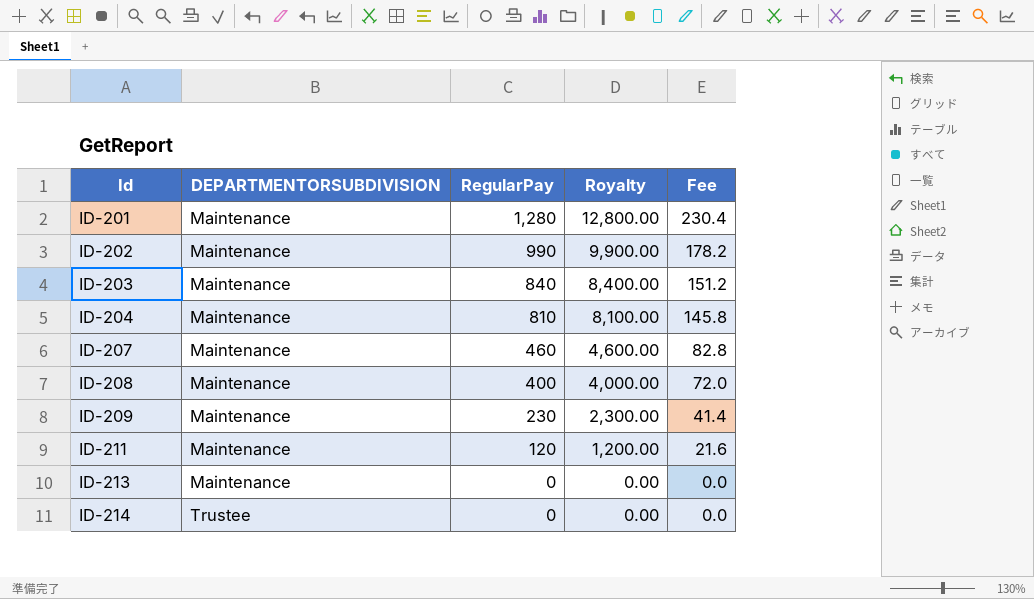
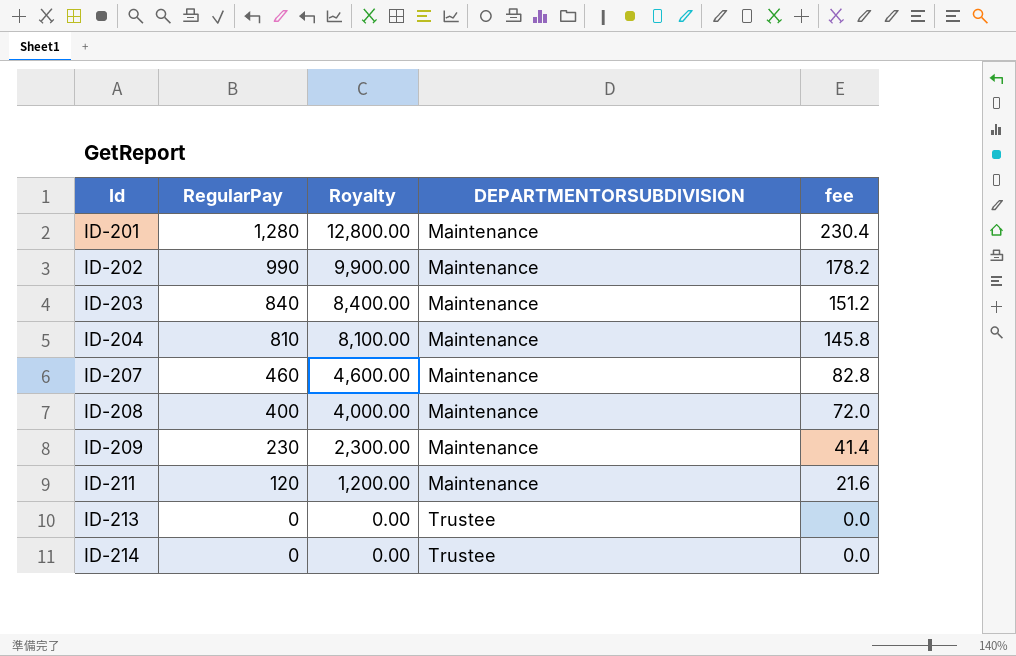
column DEPARTMENTORSUBDIVISION | position: 2 -> 4
column name: Fee -> fee
ID-213 | DEPARTMENTORSUBDIVISION: Maintenance -> Trustee

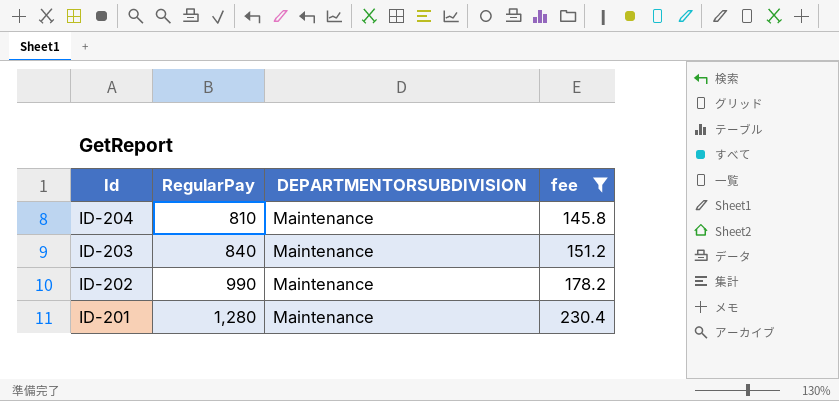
filter: none -> fee >= 145.8
row order: Id ascending -> Id descending
column Royalty | formula: [RegularPay] * 10 -> none

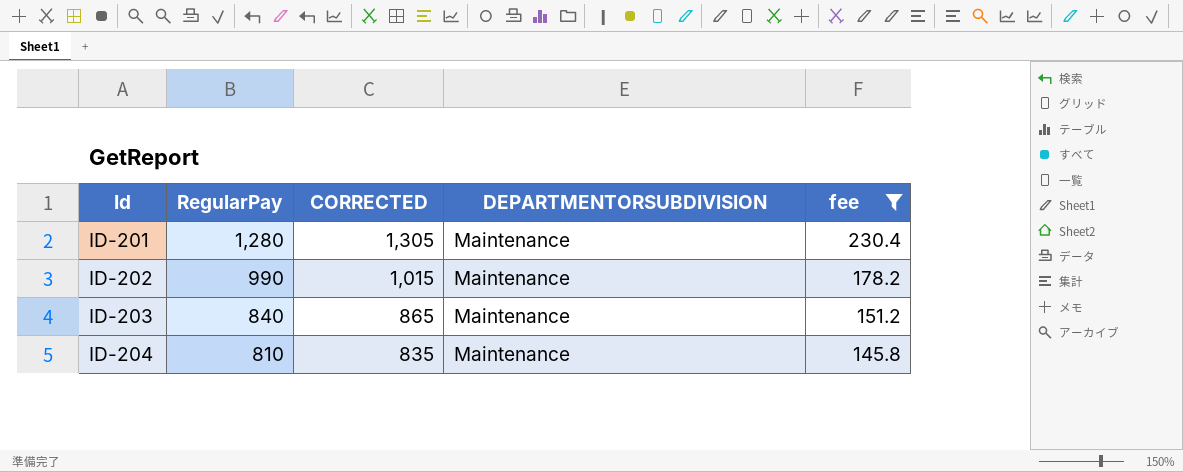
row order: Id descending -> Id ascending
column CORRECTED | formula: none -> [RegularPay] + 25

